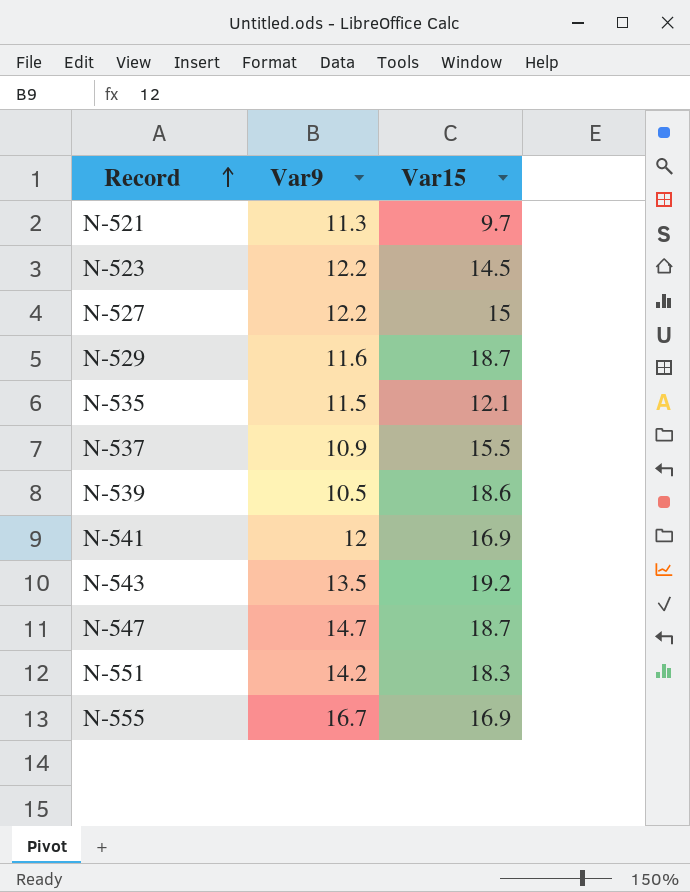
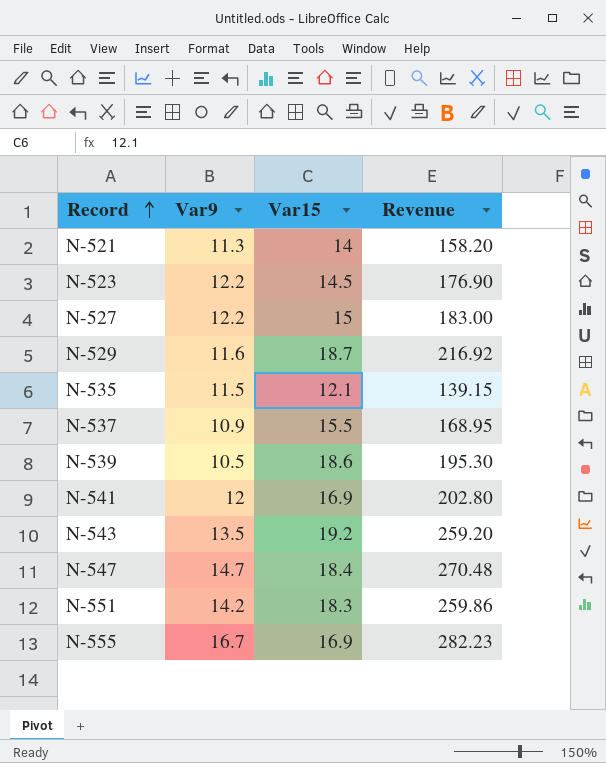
column Revenue | formula: none -> [Var9] * [Var15]
N-521 | Var15: 9.7 -> 14
N-547 | Var15: 18.7 -> 18.4

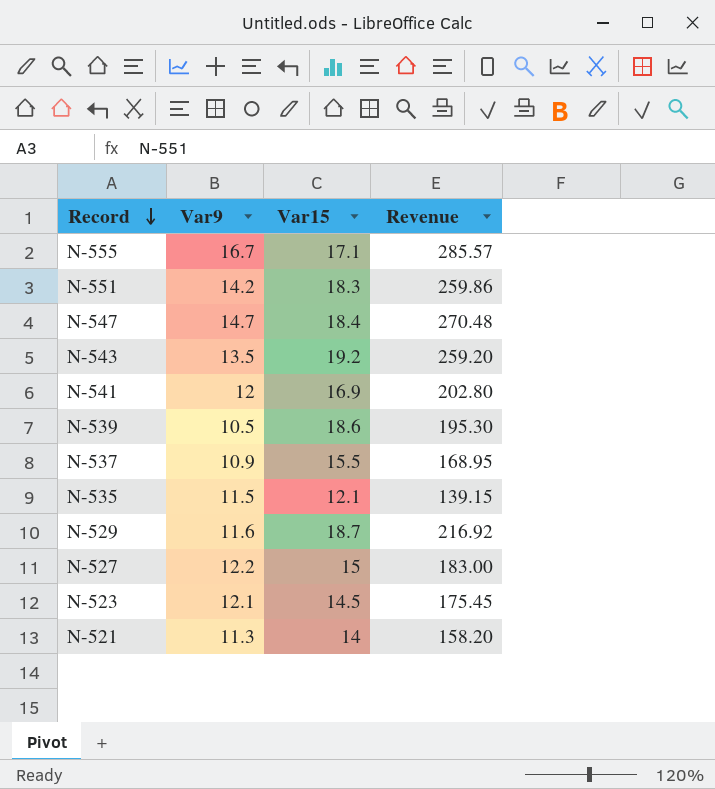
row order: Record ascending -> Record descending
N-555 | Var15: 16.9 -> 17.1
N-555 | Revenue: 282.23 -> 285.57
N-523 | Var9: 12.2 -> 12.1
N-523 | Revenue: 176.90 -> 175.45

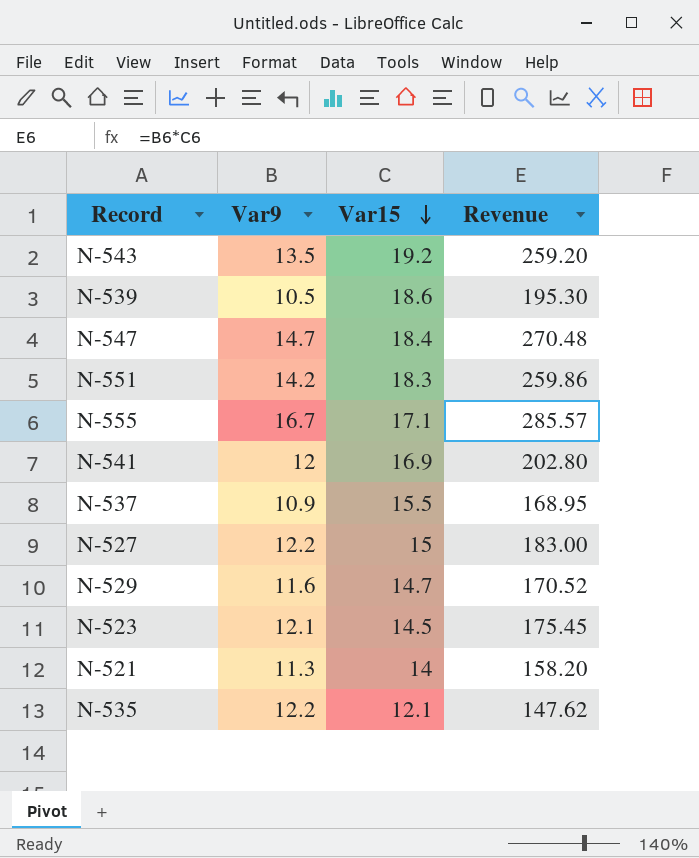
row order: Record descending -> Var15 descending
N-529 | Var15: 18.7 -> 14.7
N-529 | Revenue: 216.92 -> 170.52
N-535 | Var9: 11.5 -> 12.2
N-535 | Revenue: 139.15 -> 147.62

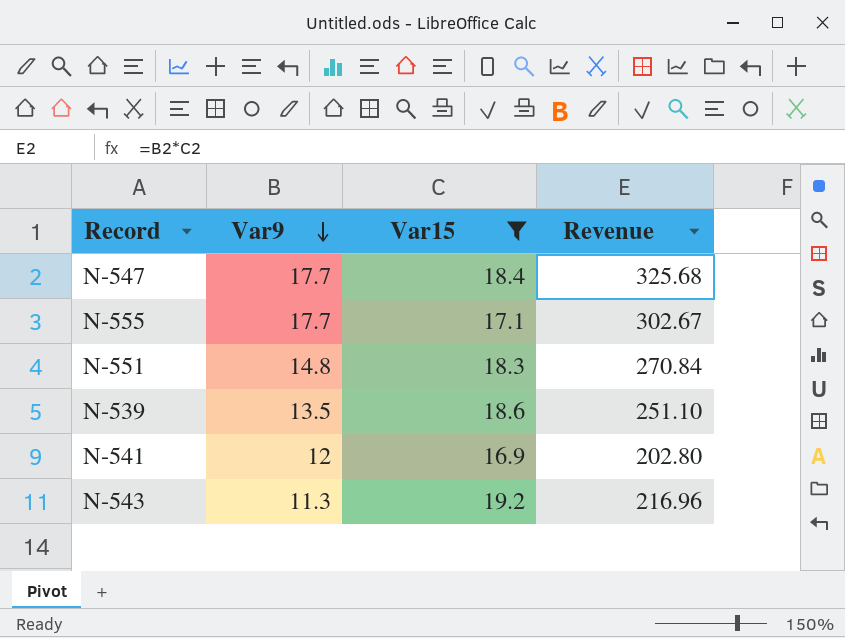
filter: none -> Var15 >= 16.9
row order: Var15 descending -> Var9 descending
N-547 | Var9: 14.7 -> 17.7
N-547 | Revenue: 270.48 -> 325.68
N-555 | Var9: 16.7 -> 17.7
N-555 | Revenue: 285.57 -> 302.67
N-551 | Var9: 14.2 -> 14.8
N-551 | Revenue: 259.86 -> 270.84
N-539 | Var9: 10.5 -> 13.5
N-539 | Revenue: 195.30 -> 251.10
N-543 | Var9: 13.5 -> 11.3
N-543 | Revenue: 259.20 -> 216.96

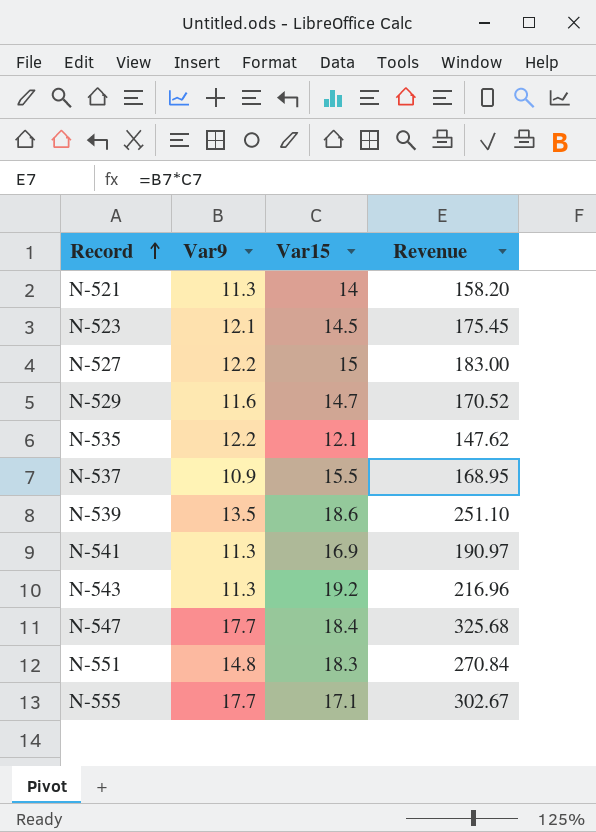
filter: Var15 >= 16.9 -> none
row order: Var9 descending -> Record ascending
N-541 | Var9: 12 -> 11.3
N-541 | Revenue: 202.80 -> 190.97

